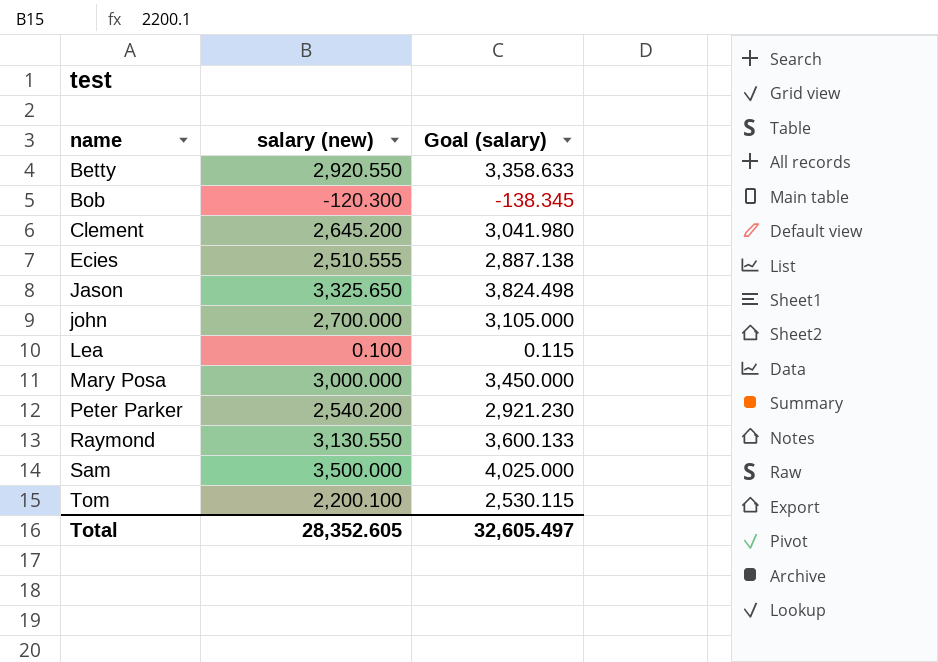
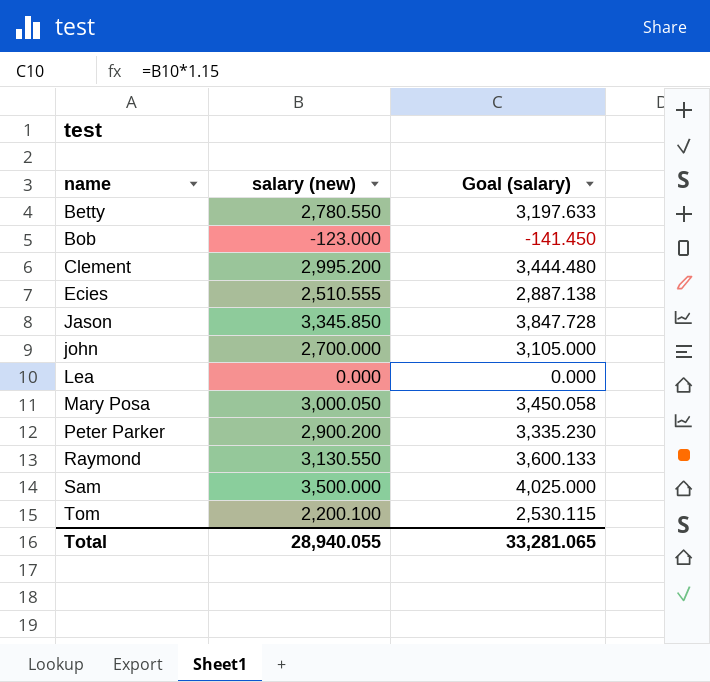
Betty | salary (new): 2,920.550 -> 2,780.550
Betty | Goal (salary): 3,358.633 -> 3,197.633
Bob | salary (new): -120.300 -> -123.000
Bob | Goal (salary): -138.345 -> -141.450
Clement | salary (new): 2,645.200 -> 2,995.200
Clement | Goal (salary): 3,041.980 -> 3,444.480
Jason | salary (new): 3,325.650 -> 3,345.850
Jason | Goal (salary): 3,824.498 -> 3,847.728
Lea | salary (new): 0.100 -> 0.000
Lea | Goal (salary): 0.115 -> 0.000
Mary Posa | salary (new): 3,000.000 -> 3,000.050
Mary Posa | Goal (salary): 3,450.000 -> 3,450.058
Peter Parker | salary (new): 2,540.200 -> 2,900.200
Peter Parker | Goal (salary): 2,921.230 -> 3,335.230
Total | salary (new): 28,352.605 -> 28,940.055
Total | Goal (salary): 32,605.497 -> 33,281.065

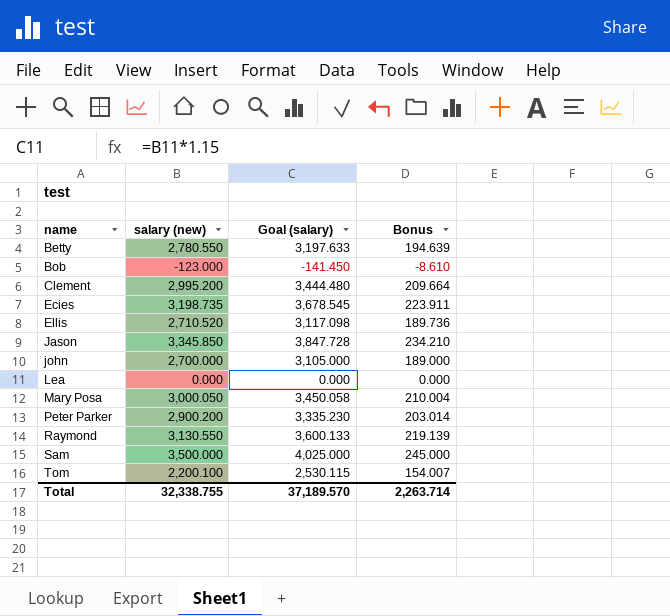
column Bonus | formula: none -> [salary (new)] * 0.07
Ecies | salary (new): 2,510.555 -> 3,198.735
Ecies | Goal (salary): 2,887.138 -> 3,678.545
row Ellis: none -> 2,710.520 | 3,117.098 | 189.736
Total | salary (new): 28,940.055 -> 32,338.755
Total | Goal (salary): 33,281.065 -> 37,189.570

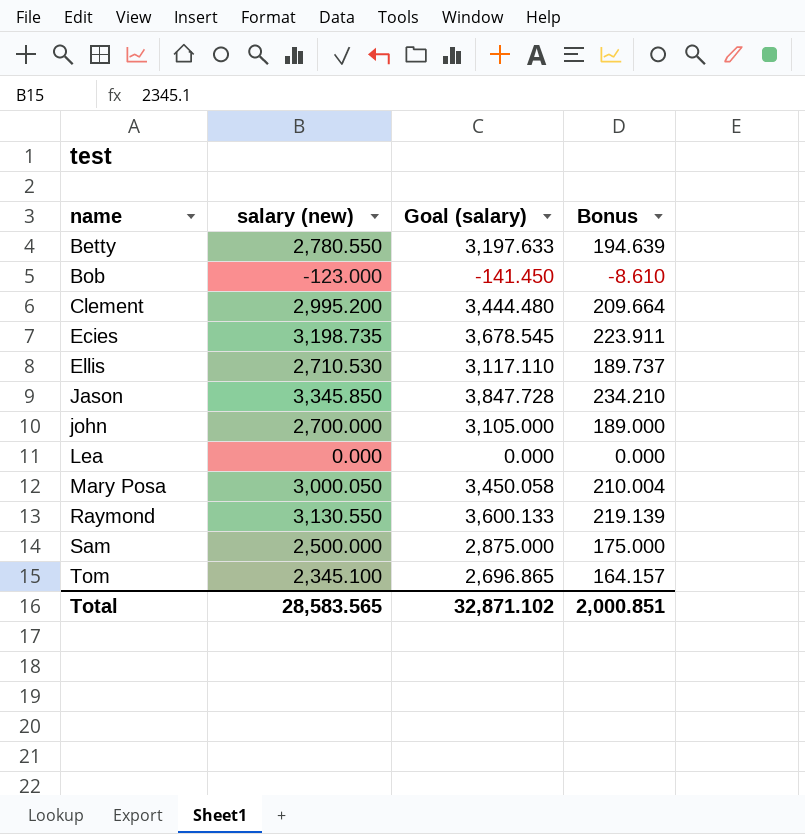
row Peter Parker: 2,900.200 | 3,335.230 | 203.014 -> none
Ellis | salary (new): 2,710.520 -> 2,710.530
Ellis | Goal (salary): 3,117.098 -> 3,117.110
Ellis | Bonus: 189.736 -> 189.737
Sam | salary (new): 3,500.000 -> 2,500.000
Sam | Goal (salary): 4,025.000 -> 2,875.000
Sam | Bonus: 245.000 -> 175.000
Tom | salary (new): 2,200.100 -> 2,345.100
Tom | Goal (salary): 2,530.115 -> 2,696.865
Tom | Bonus: 154.007 -> 164.157
Total | salary (new): 32,338.755 -> 28,583.565
Total | Goal (salary): 37,189.570 -> 32,871.102
Total | Bonus: 2,263.714 -> 2,000.851

